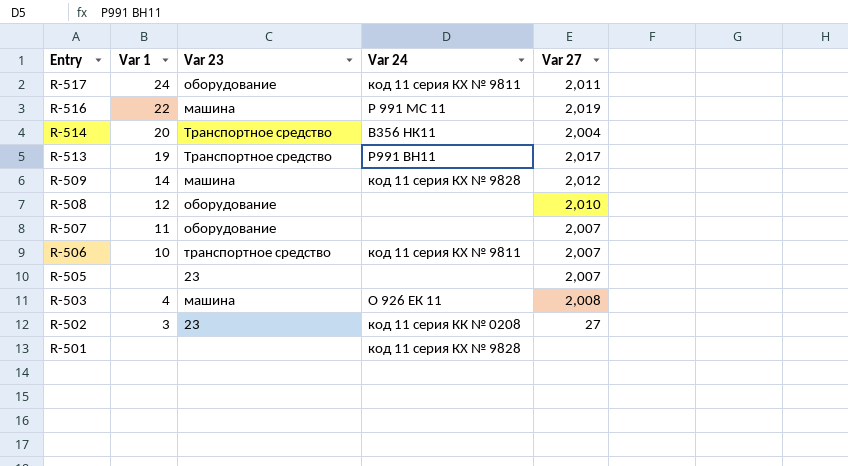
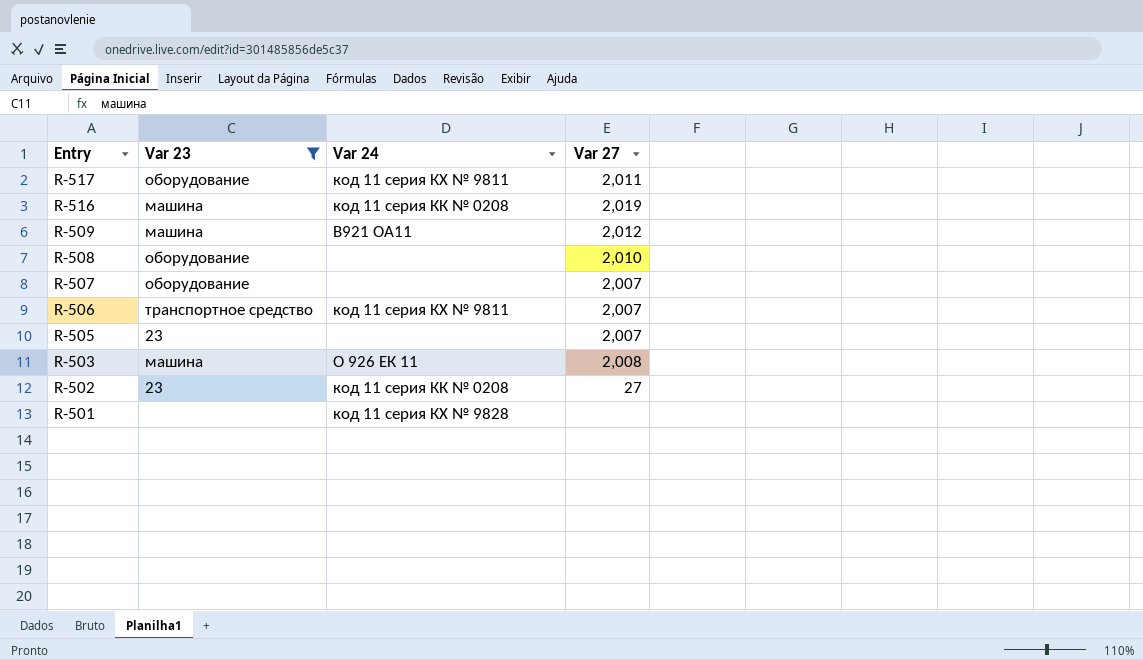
filter: none -> Var 23 != Транспортное средство
column Var 1 | position: 2 -> none
R-516 | Var 24: Р 991 МС 11 -> код 11 серия КК № 0208
R-509 | Var 24: код 11 серия КХ № 9828 -> В921 ОА11

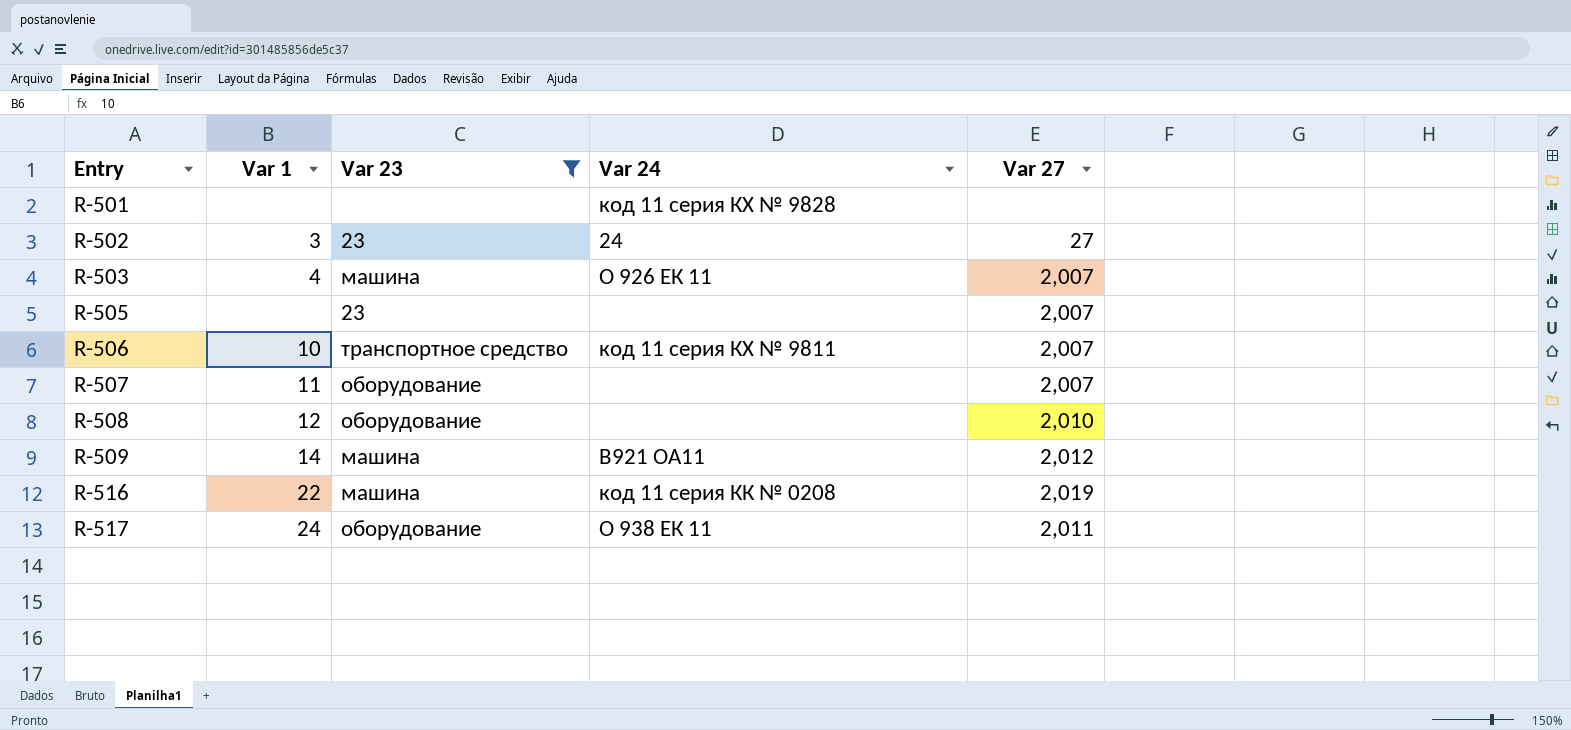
row order: Entry descending -> Entry ascending
column Var 1 | position: none -> 2
R-502 | Var 24: код 11 серия КК № 0208 -> 24
R-503 | Var 27: 2,008 -> 2,007
R-517 | Var 24: код 11 серия КХ № 9811 -> О 938 ЕК 11

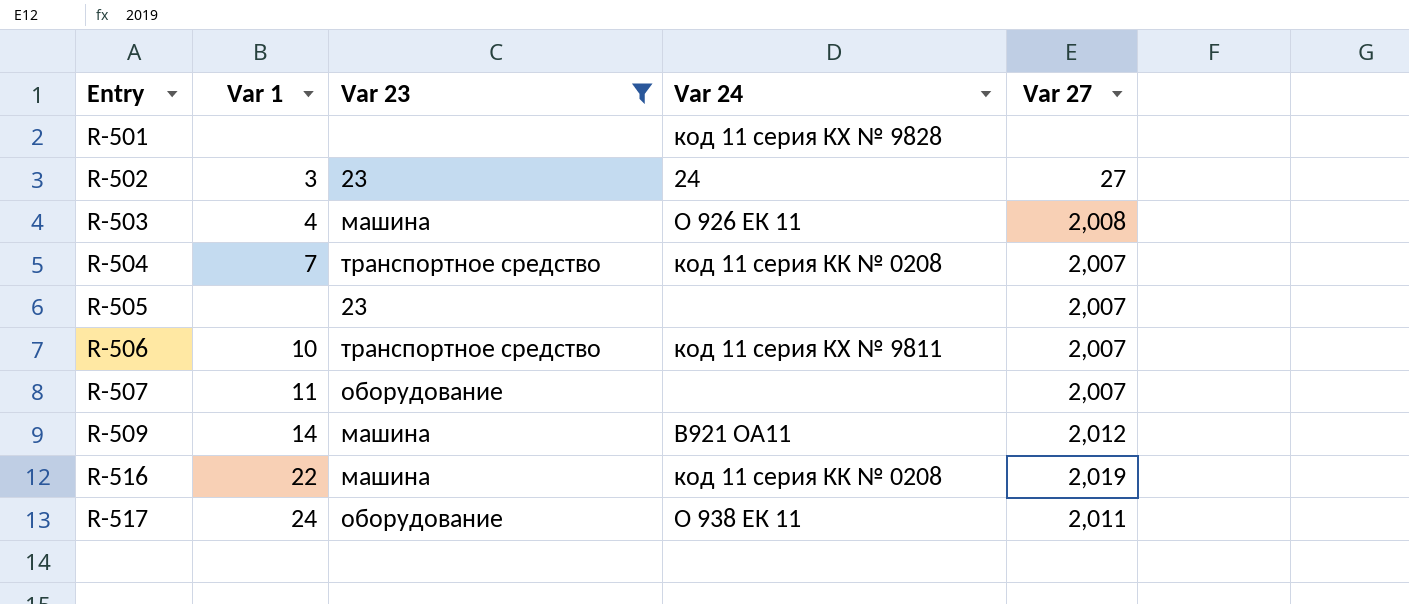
row R-508: 12 | оборудование | none | 2,010 -> none
R-503 | Var 27: 2,007 -> 2,008
row R-504: none -> 7 | транспортное средство | код 11 серия КК № 0208 | 2,007

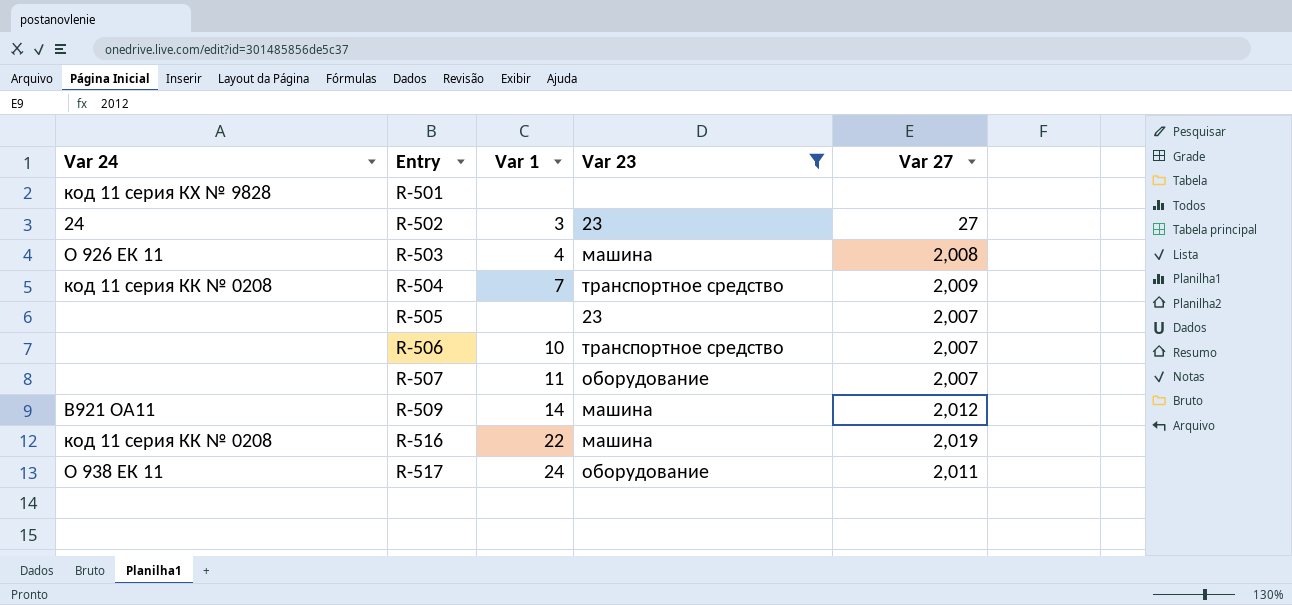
column Var 24 | position: 4 -> 1
R-504 | Var 27: 2,007 -> 2,009
R-506 | Var 24: код 11 серия КХ № 9811 -> none

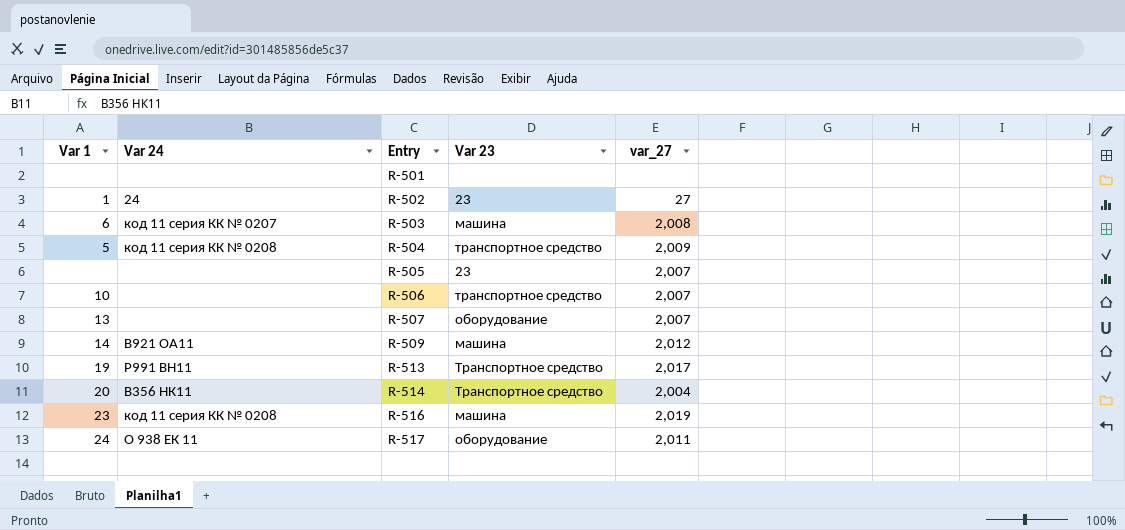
filter: Var 23 != Транспортное средство -> none
column Var 1 | position: 3 -> 1
column name: Var 27 -> var_27
R-501 | Var 24: код 11 серия КХ № 9828 -> none
R-502 | Var 1: 3 -> 1
R-503 | Var 1: 4 -> 6
R-503 | Var 24: О 926 ЕК 11 -> код 11 серия КК № 0207
R-504 | Var 1: 7 -> 5
R-507 | Var 1: 11 -> 13
R-516 | Var 1: 22 -> 23

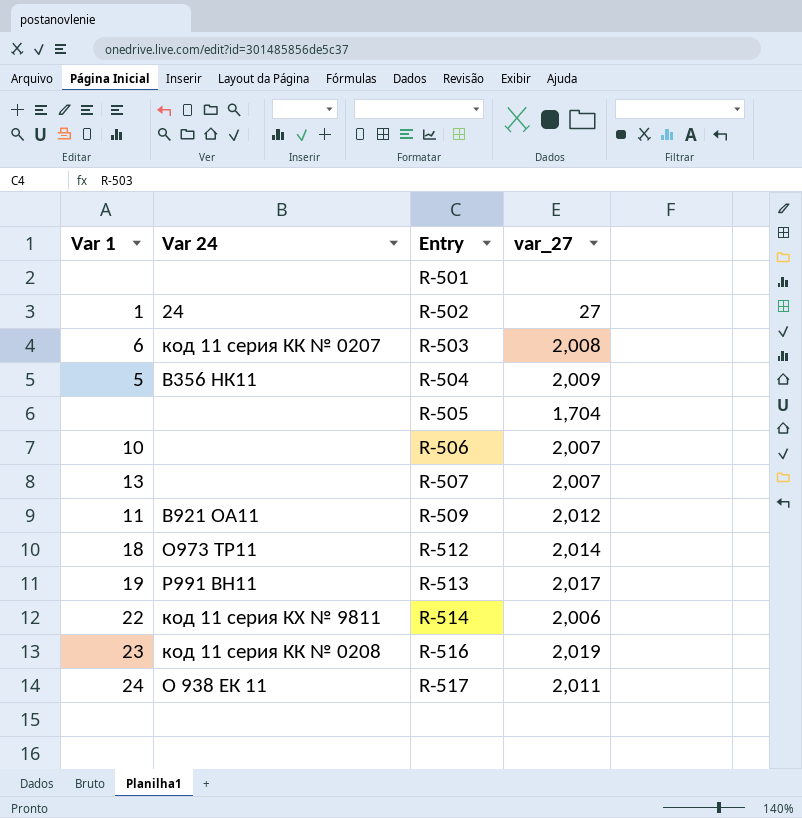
column Var 23 | position: 4 -> none
R-504 | Var 24: код 11 серия КК № 0208 -> В356 НК11
R-505 | var_27: 2,007 -> 1,704
R-509 | Var 1: 14 -> 11
row R-512: none -> 18 | О973 ТР11 | 2,014
R-514 | Var 1: 20 -> 22
R-514 | Var 24: В356 НК11 -> код 11 серия КХ № 9811
R-514 | var_27: 2,004 -> 2,006

